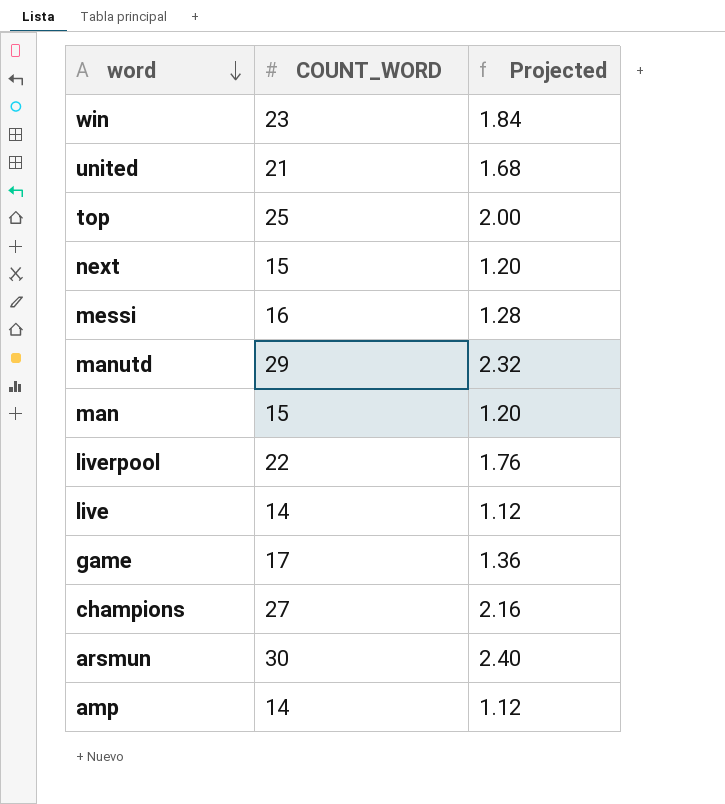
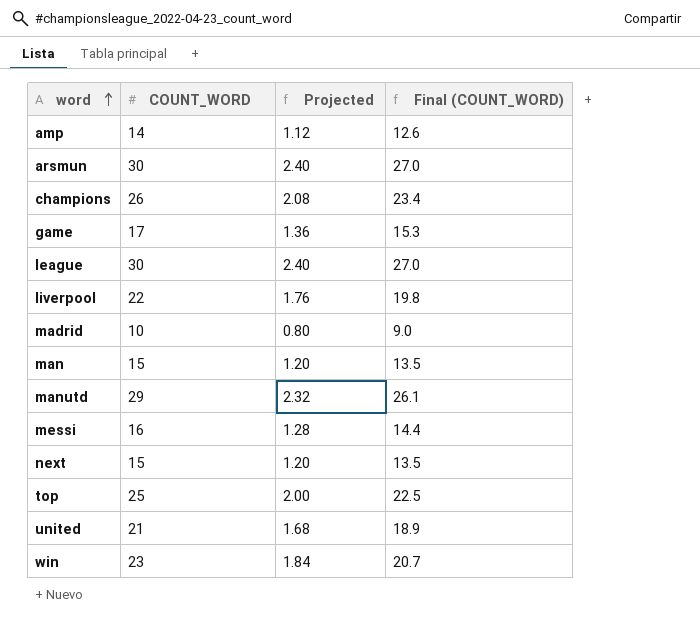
row order: word descending -> word ascending
column Final (COUNT_WORD) | formula: none -> [COUNT_WORD] * 0.9
row live: 14 | 1.12 -> none
champions | COUNT_WORD: 27 -> 26
champions | Projected: 2.16 -> 2.08
row league: none -> 30 | 2.40 | 27.0
row madrid: none -> 10 | 0.80 | 9.0

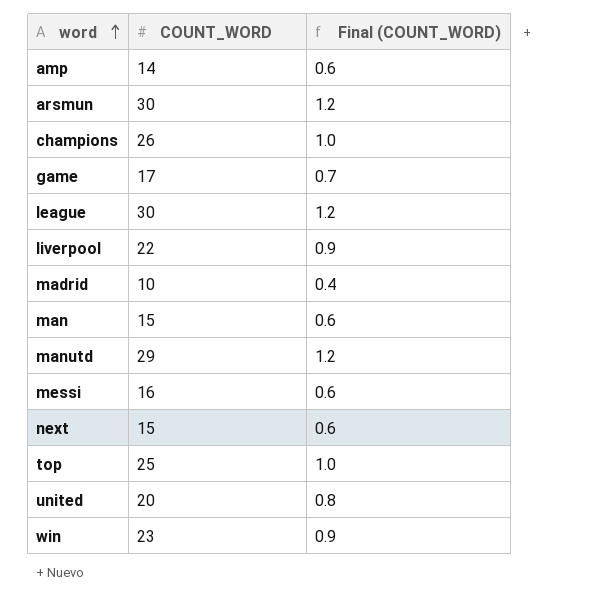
column Projected | formula: [COUNT_WORD] * 0.08 -> none
column Final (COUNT_WORD) | formula: [COUNT_WORD] * 0.9 -> [COUNT_WORD] * 0.04
united | COUNT_WORD: 21 -> 20

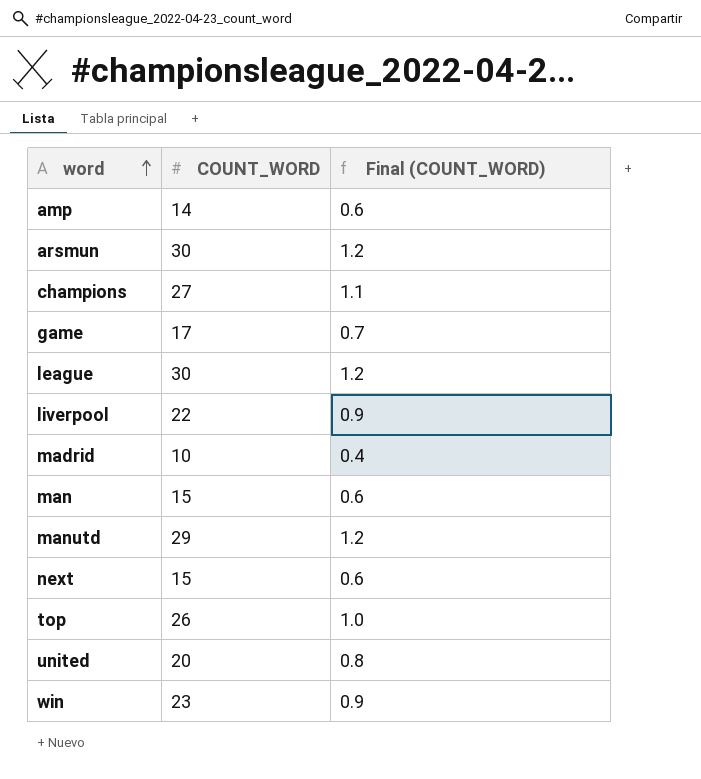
row messi: 16 | 0.6 -> none
champions | COUNT_WORD: 26 -> 27
champions | Final (COUNT_WORD): 1.0 -> 1.1
top | COUNT_WORD: 25 -> 26

